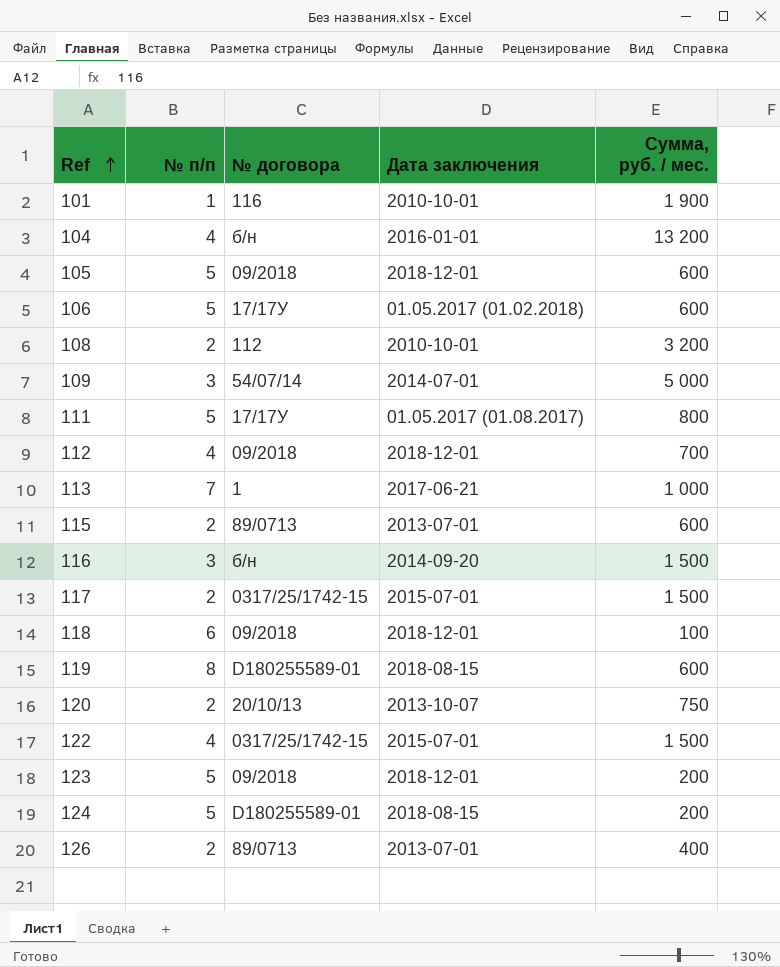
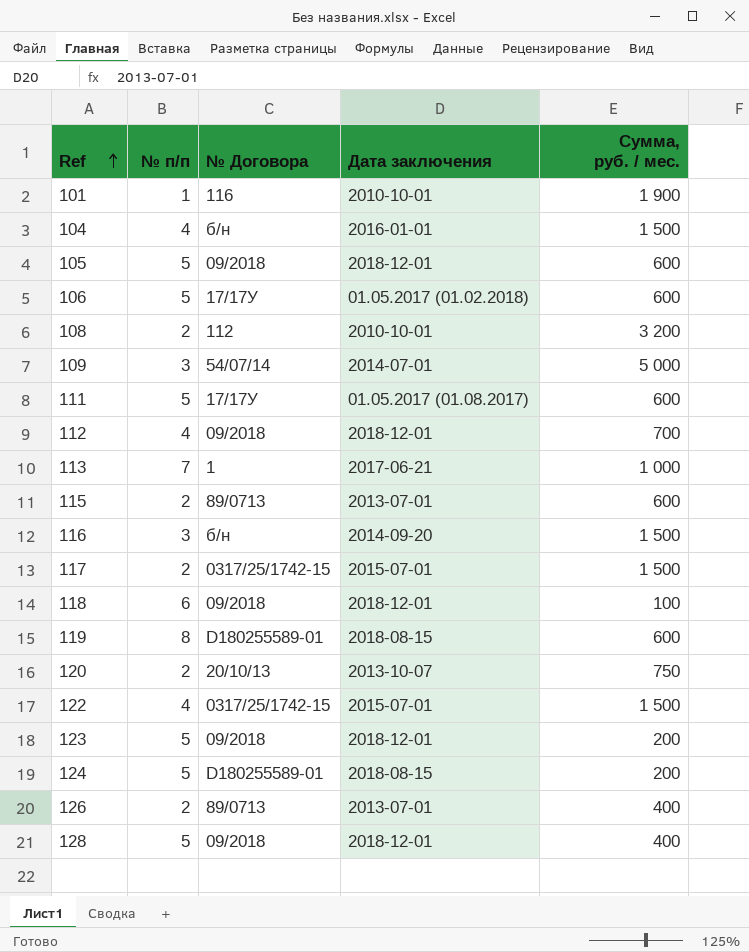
column name: № договора -> № Договора
104 | Сумма, руб. / мес.: 13 200 -> 1 500
111 | Сумма, руб. / мес.: 800 -> 600
row 128: none -> 5 | 09/2018 | 2018-12-01 | 400

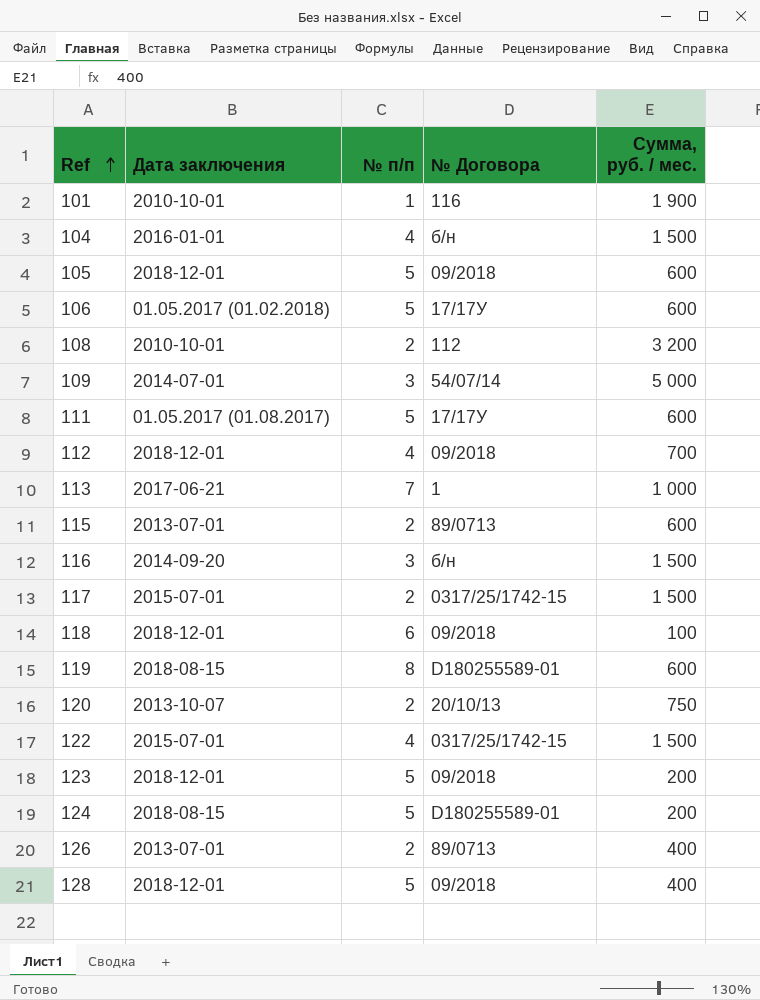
column Дата заключения | position: 4 -> 2

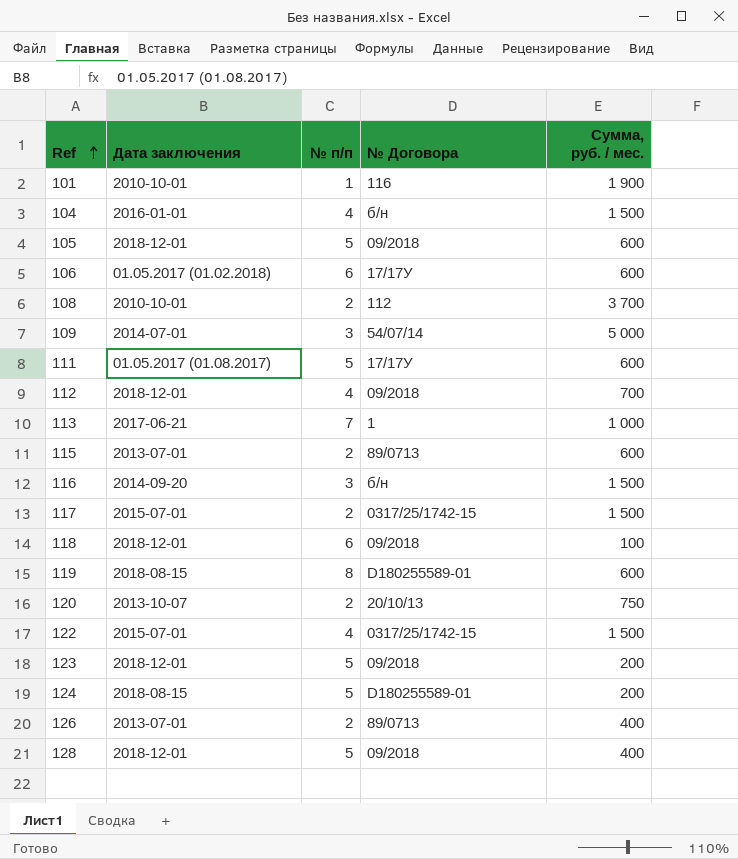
106 | № п/п: 5 -> 6
108 | Сумма, руб. / мес.: 3 200 -> 3 700

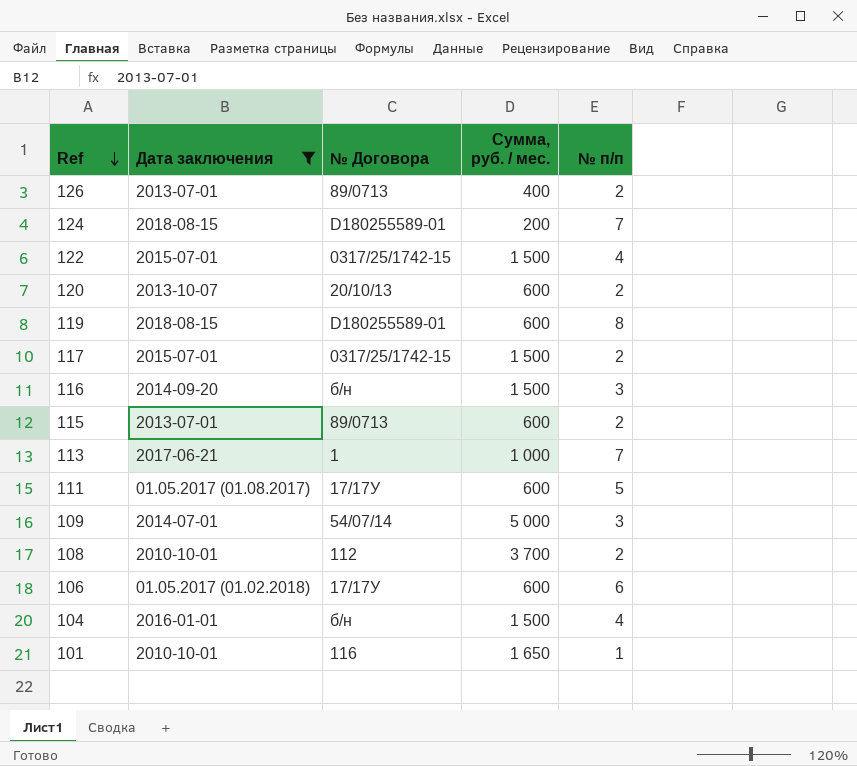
filter: none -> Дата заключения != 2018-12-01
row order: Ref ascending -> Ref descending
column № п/п | position: 3 -> 5
124 | № п/п: 5 -> 7
120 | Сумма, руб. / мес.: 750 -> 600
101 | Сумма, руб. / мес.: 1 900 -> 1 650

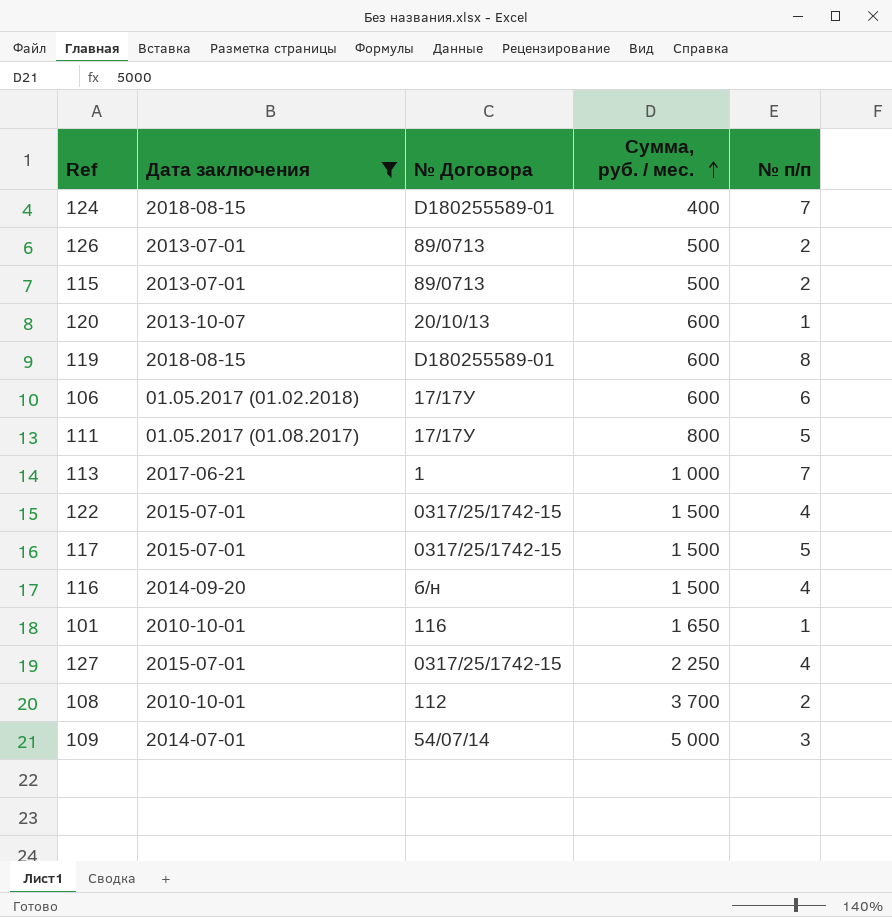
row order: Ref descending -> Сумма, руб. / мес. ascending
row 104: 2016-01-01 | б/н | 1 500 | 4 -> none
124 | Сумма, руб. / мес.: 200 -> 400
126 | Сумма, руб. / мес.: 400 -> 500
115 | Сумма, руб. / мес.: 600 -> 500
120 | № п/п: 2 -> 1
111 | Сумма, руб. / мес.: 600 -> 800
117 | № п/п: 2 -> 5
116 | № п/п: 3 -> 4
row 127: none -> 2015-07-01 | 0317/25/1742-15 | 2 250 | 4

